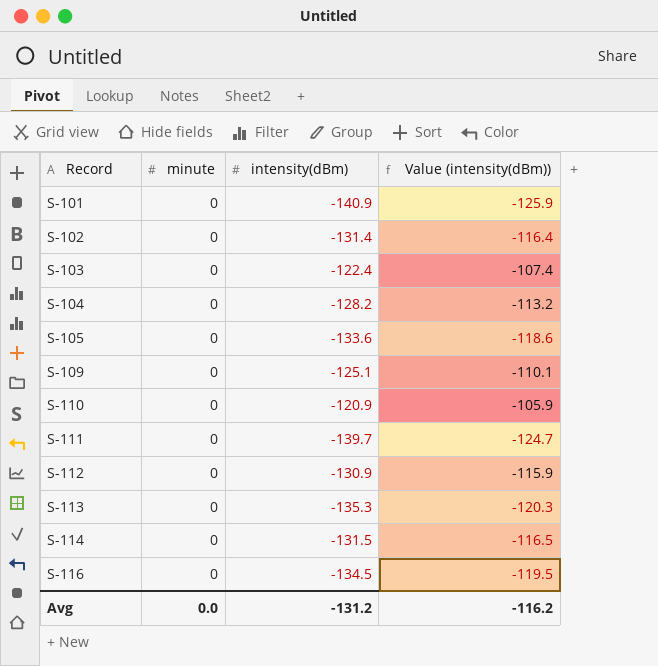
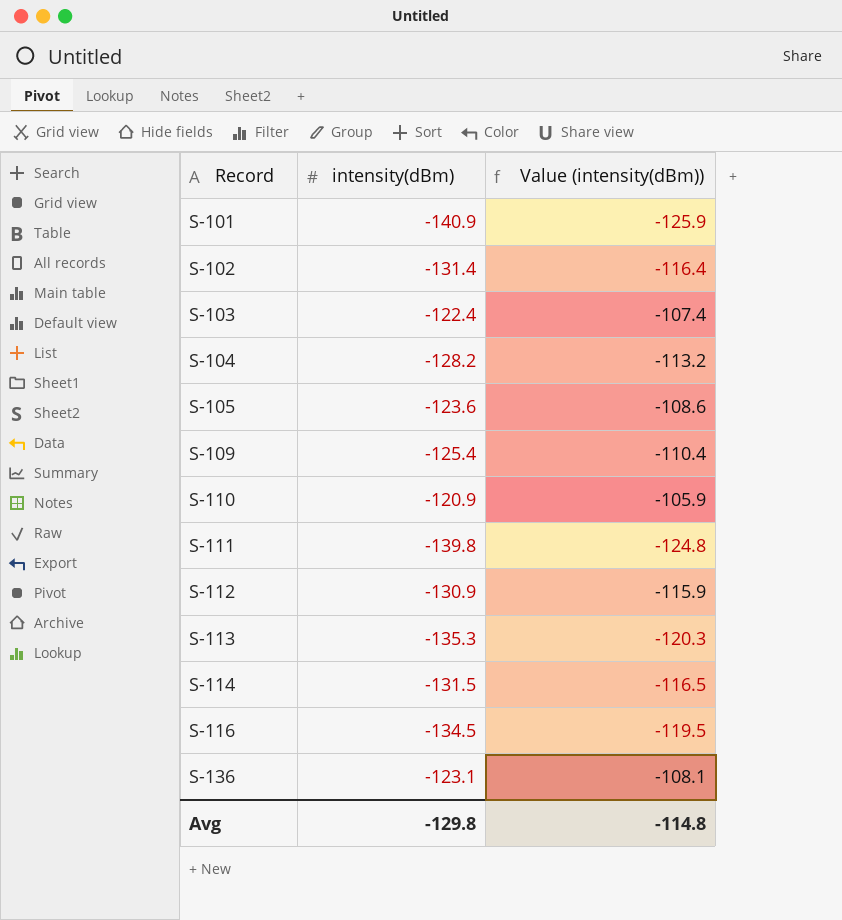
column minute | position: 2 -> none
S-105 | intensity(dBm): -133.6 -> -123.6
S-105 | Value (intensity(dBm)): -118.6 -> -108.6
S-109 | intensity(dBm): -125.1 -> -125.4
S-109 | Value (intensity(dBm)): -110.1 -> -110.4
S-111 | intensity(dBm): -139.7 -> -139.8
S-111 | Value (intensity(dBm)): -124.7 -> -124.8
row S-136: none -> -123.1 | -108.1
Avg | intensity(dBm): -131.2 -> -129.8
Avg | Value (intensity(dBm)): -116.2 -> -114.8

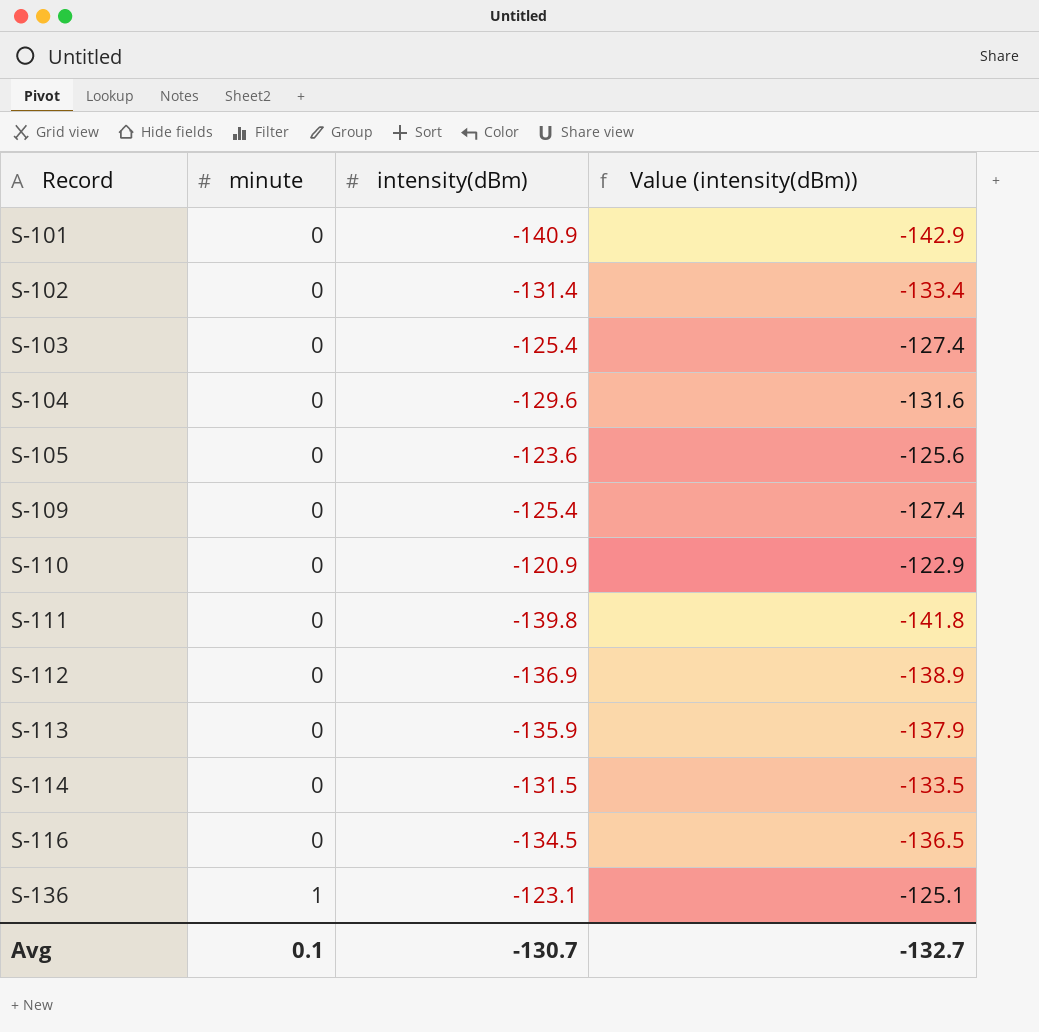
column minute | position: none -> 2
column Value (intensity(dBm)) | formula: [intensity(dBm)] + 15 -> [intensity(dBm)] - 2
S-103 | intensity(dBm): -122.4 -> -125.4
S-104 | intensity(dBm): -128.2 -> -129.6
S-112 | intensity(dBm): -130.9 -> -136.9
S-113 | intensity(dBm): -135.3 -> -135.9
Avg | intensity(dBm): -129.8 -> -130.7
Avg | Value (intensity(dBm)): -114.8 -> -132.7

